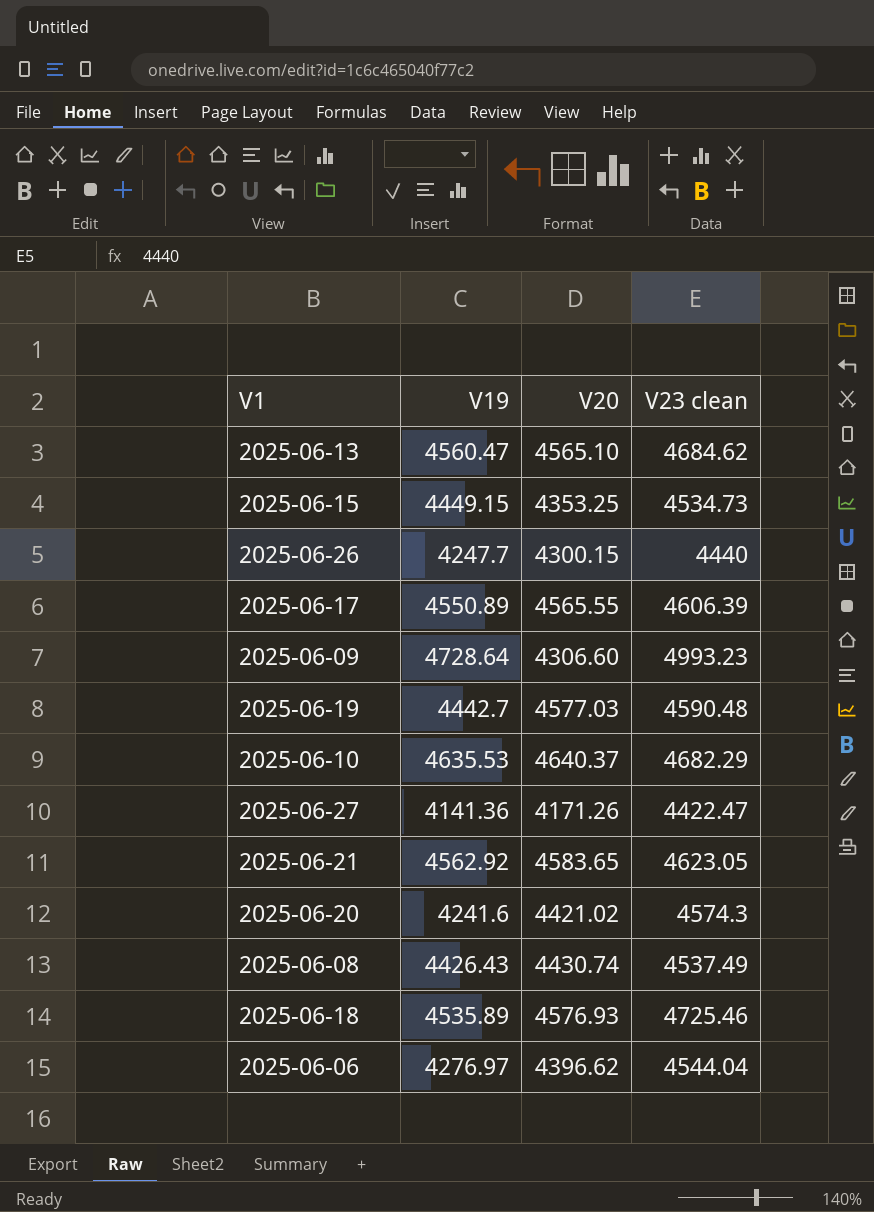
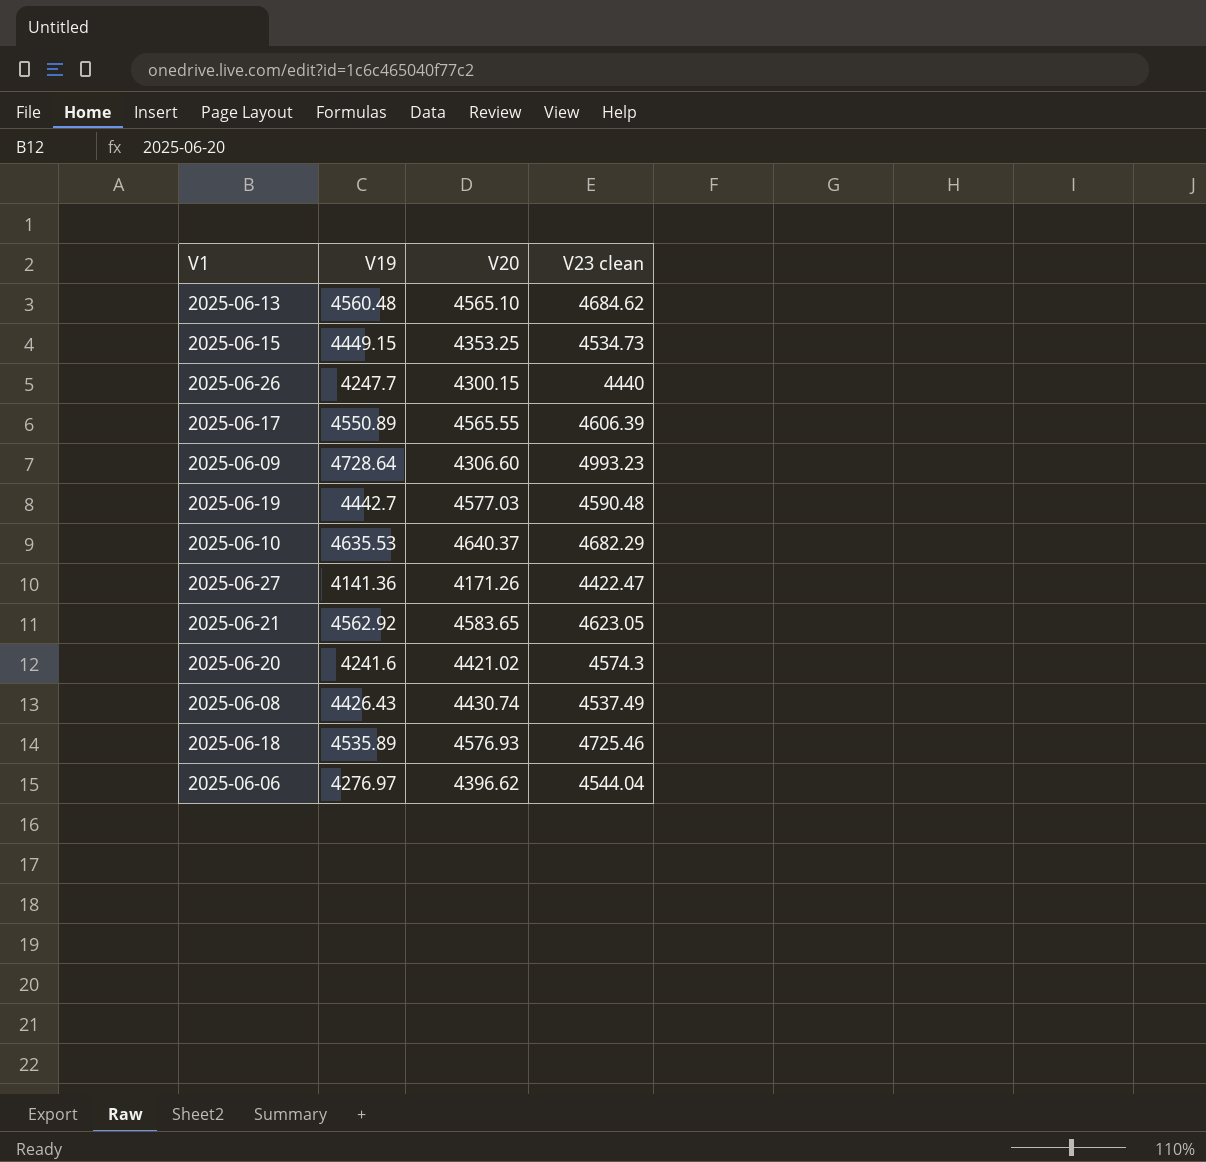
2025-06-13 | V19: 4560.47 -> 4560.48

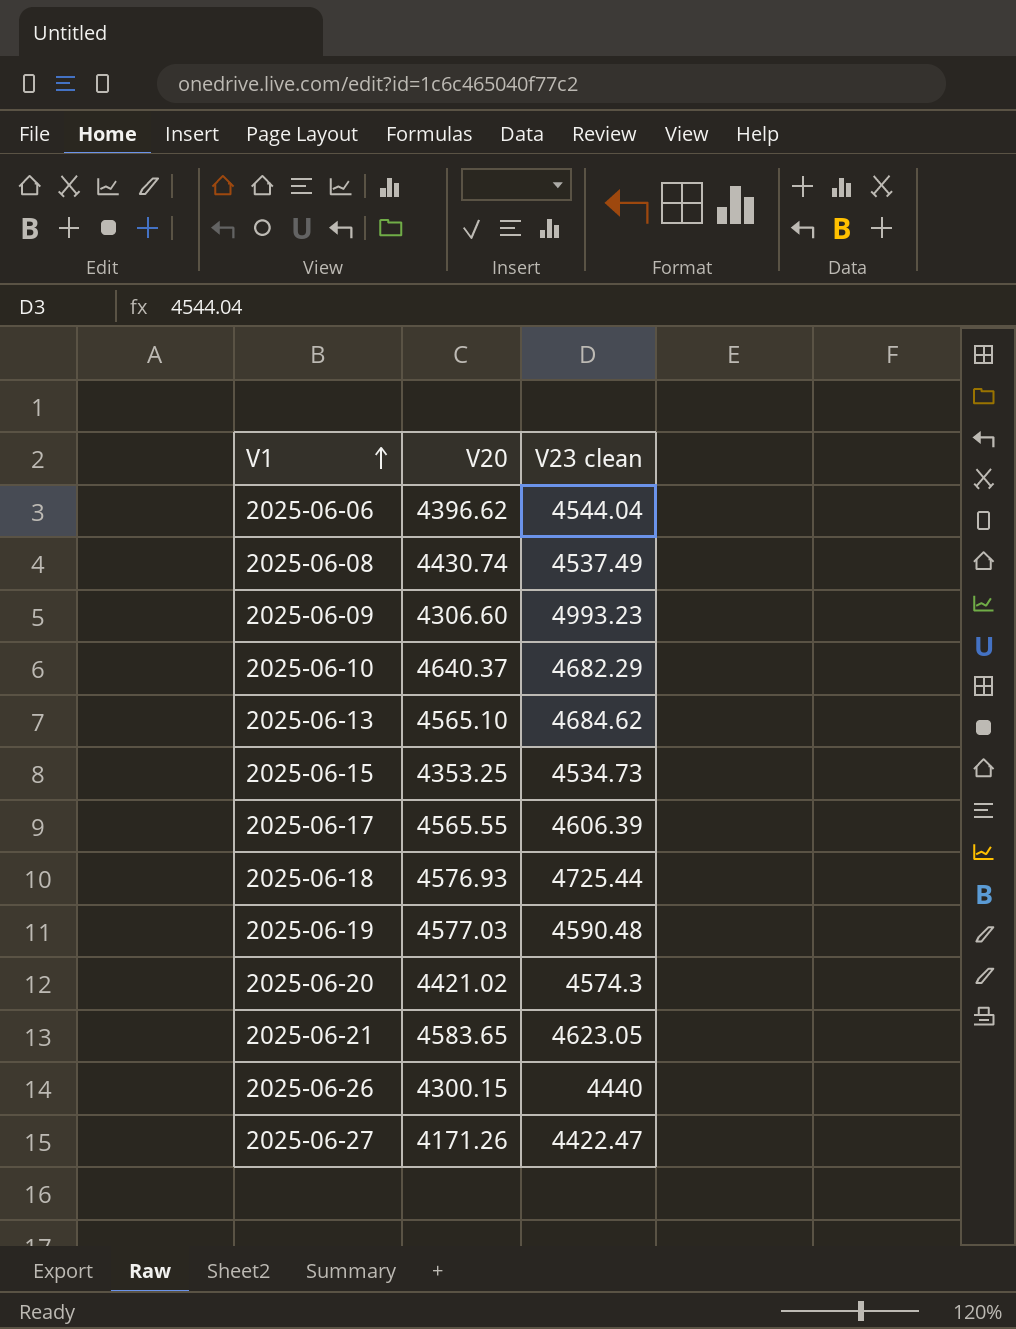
row order: none -> V1 ascending
column V19 | position: 2 -> none
2025-06-18 | V23 clean: 4725.46 -> 4725.44

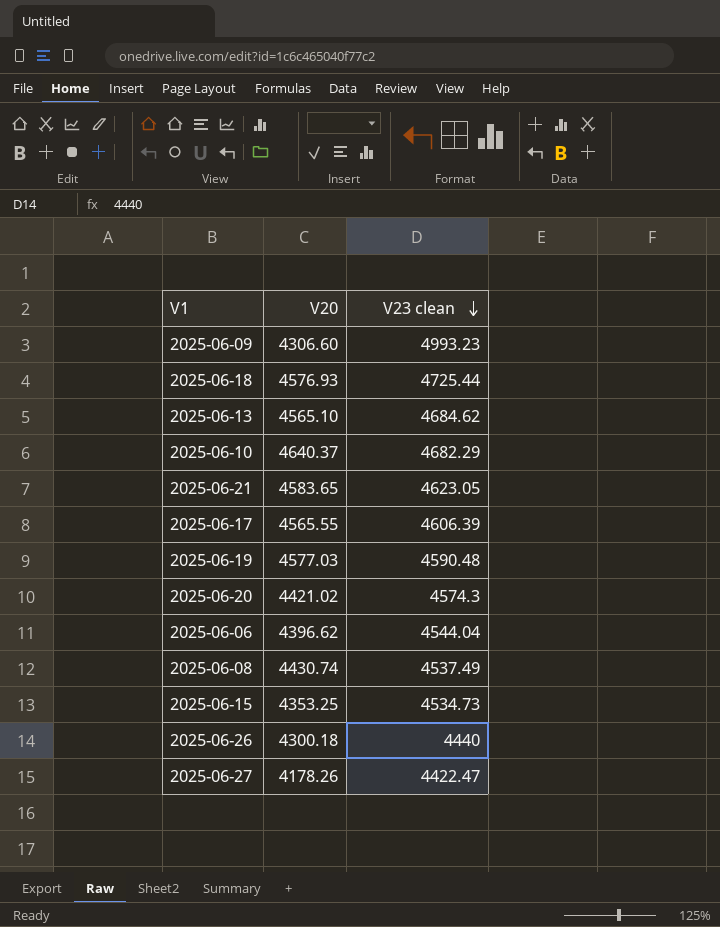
row order: V1 ascending -> V23 clean descending
2025-06-26 | V20: 4300.15 -> 4300.18
2025-06-27 | V20: 4171.26 -> 4178.26

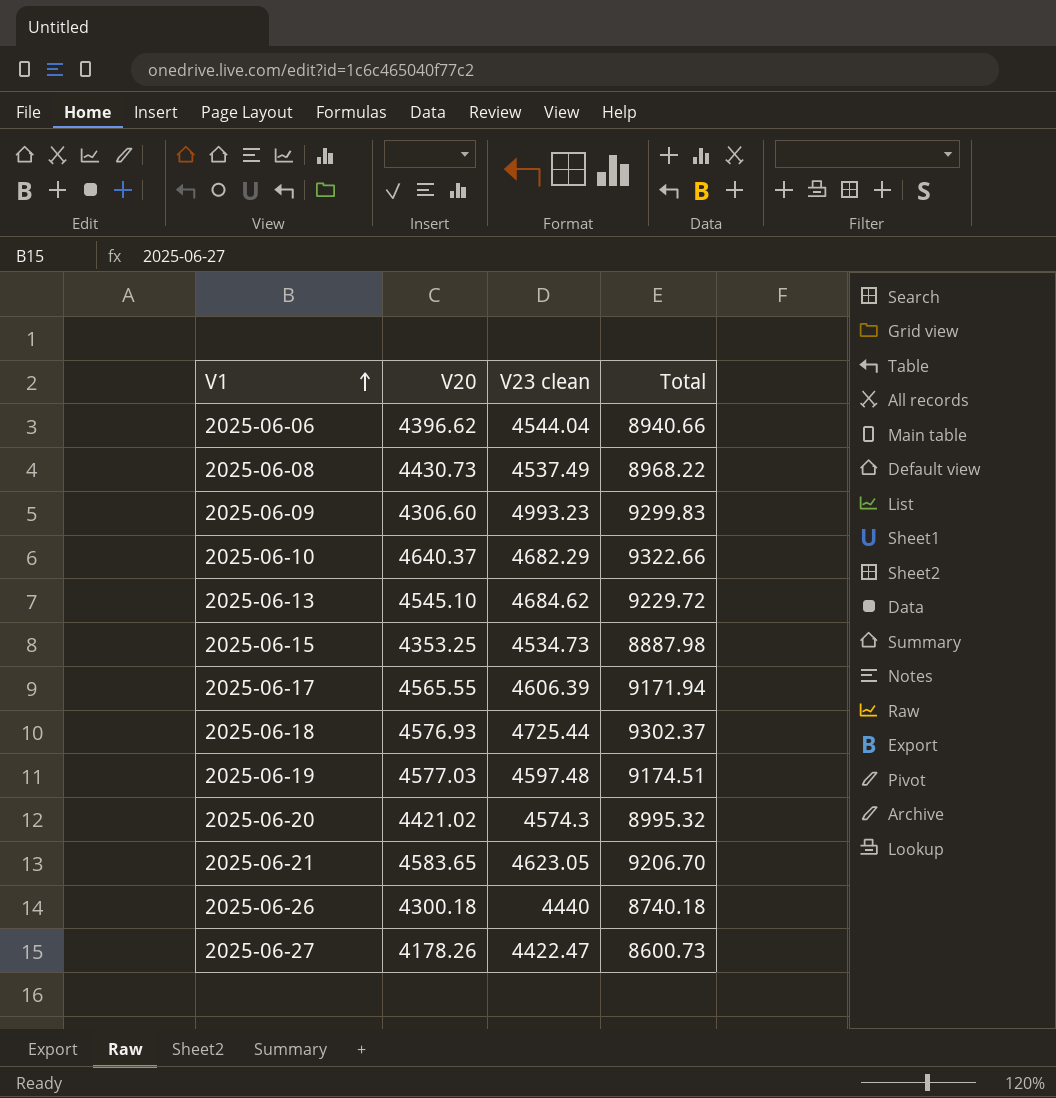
row order: V23 clean descending -> V1 ascending
column Total | formula: none -> [V20] + [V23 clean]
2025-06-08 | V20: 4430.74 -> 4430.73
2025-06-13 | V20: 4565.10 -> 4545.10
2025-06-19 | V23 clean: 4590.48 -> 4597.48

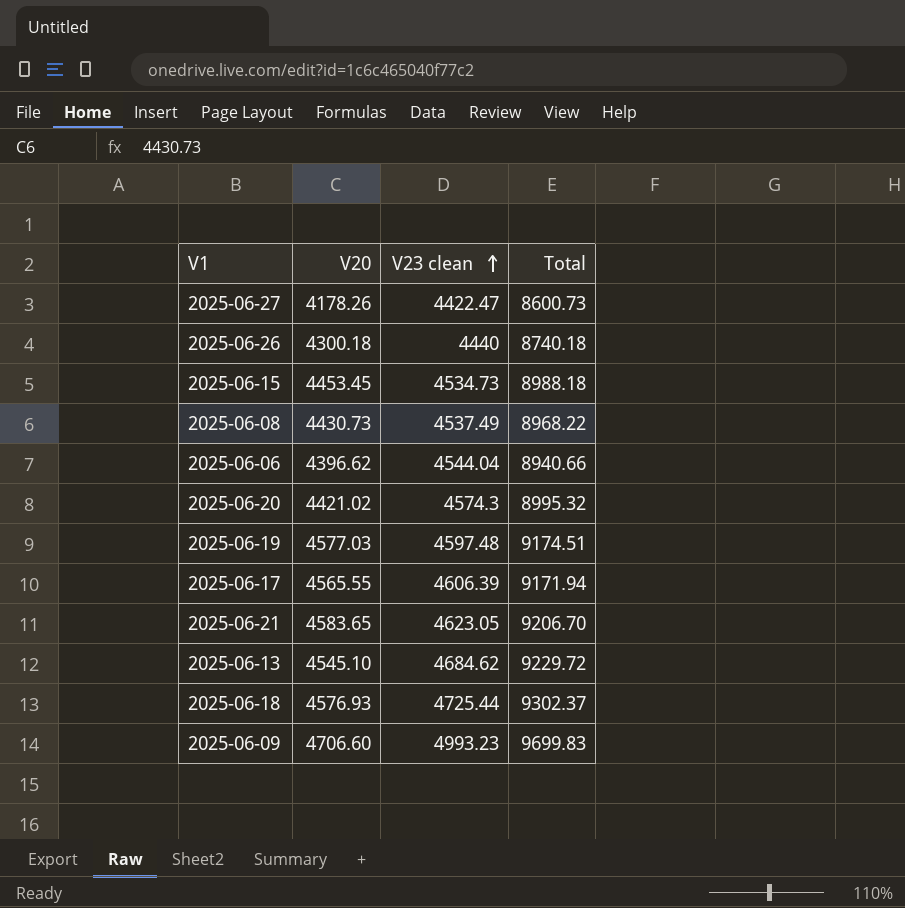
row order: V1 ascending -> V23 clean ascending
row 2025-06-10: 4640.37 | 4682.29 | 9322.66 -> none
2025-06-15 | V20: 4353.25 -> 4453.45
2025-06-15 | Total: 8887.98 -> 8988.18
2025-06-09 | V20: 4306.60 -> 4706.60
2025-06-09 | Total: 9299.83 -> 9699.83

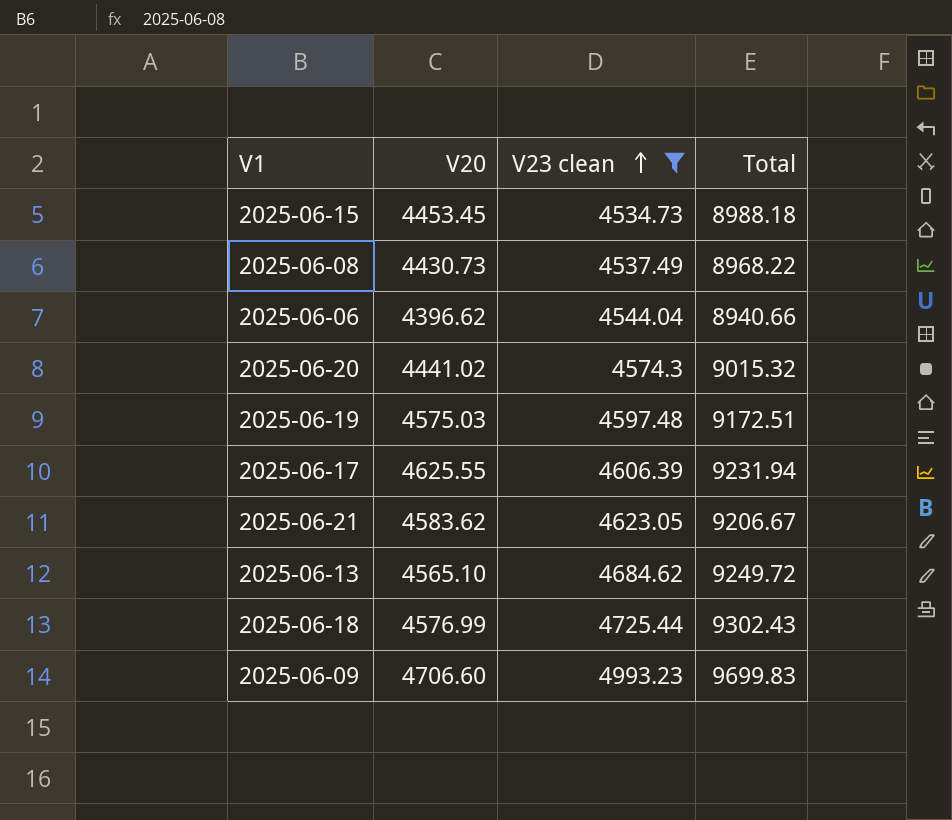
filter: none -> V23 clean >= 4534.73
2025-06-20 | V20: 4421.02 -> 4441.02
2025-06-20 | Total: 8995.32 -> 9015.32
2025-06-19 | V20: 4577.03 -> 4575.03
2025-06-19 | Total: 9174.51 -> 9172.51
2025-06-17 | V20: 4565.55 -> 4625.55
2025-06-17 | Total: 9171.94 -> 9231.94
2025-06-21 | V20: 4583.65 -> 4583.62
2025-06-21 | Total: 9206.70 -> 9206.67
2025-06-13 | V20: 4545.10 -> 4565.10
2025-06-13 | Total: 9229.72 -> 9249.72
2025-06-18 | V20: 4576.93 -> 4576.99
2025-06-18 | Total: 9302.37 -> 9302.43

